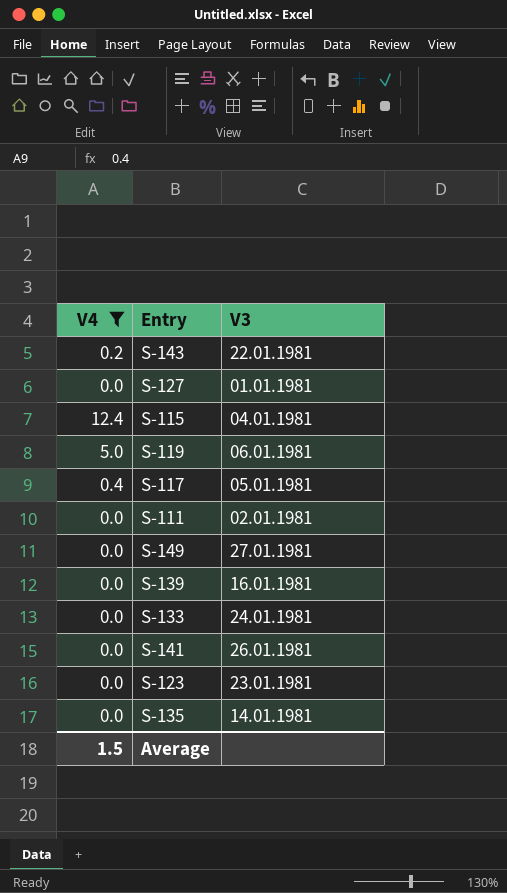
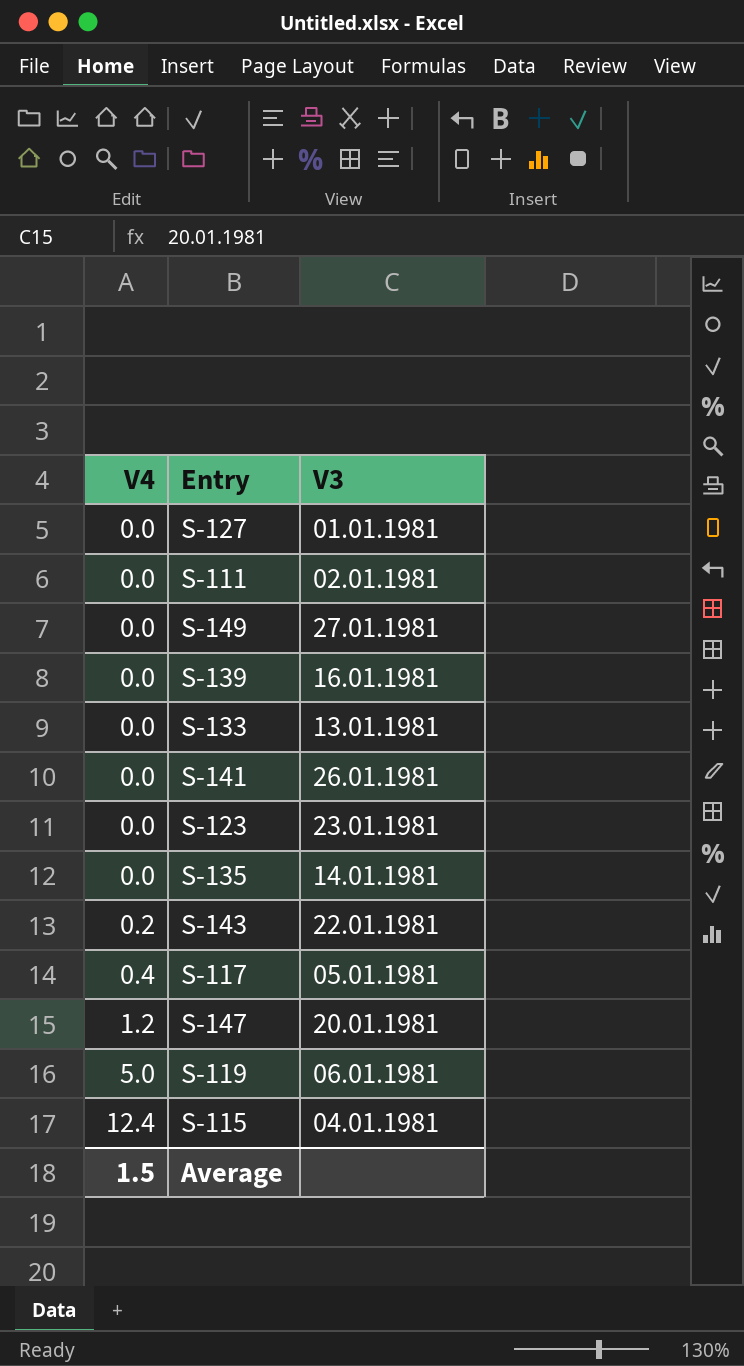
filter: V4 != 1.2 -> none
row order: none -> V4 ascending
S-133 | V3: 24.01.1981 -> 13.01.1981

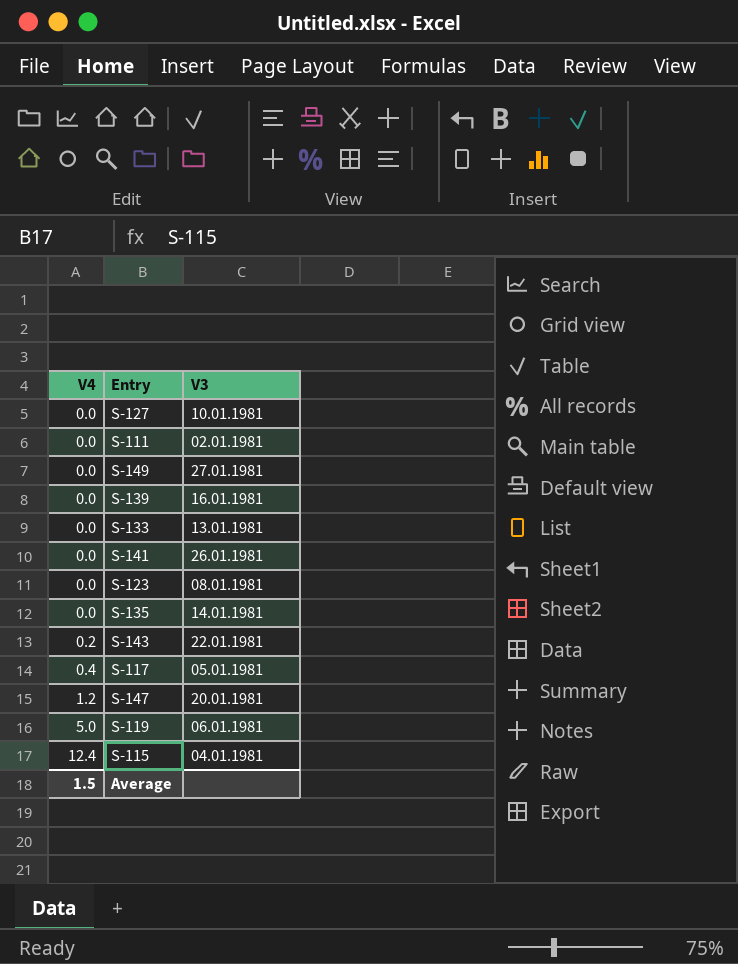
S-127 | V3: 01.01.1981 -> 10.01.1981
S-123 | V3: 23.01.1981 -> 08.01.1981

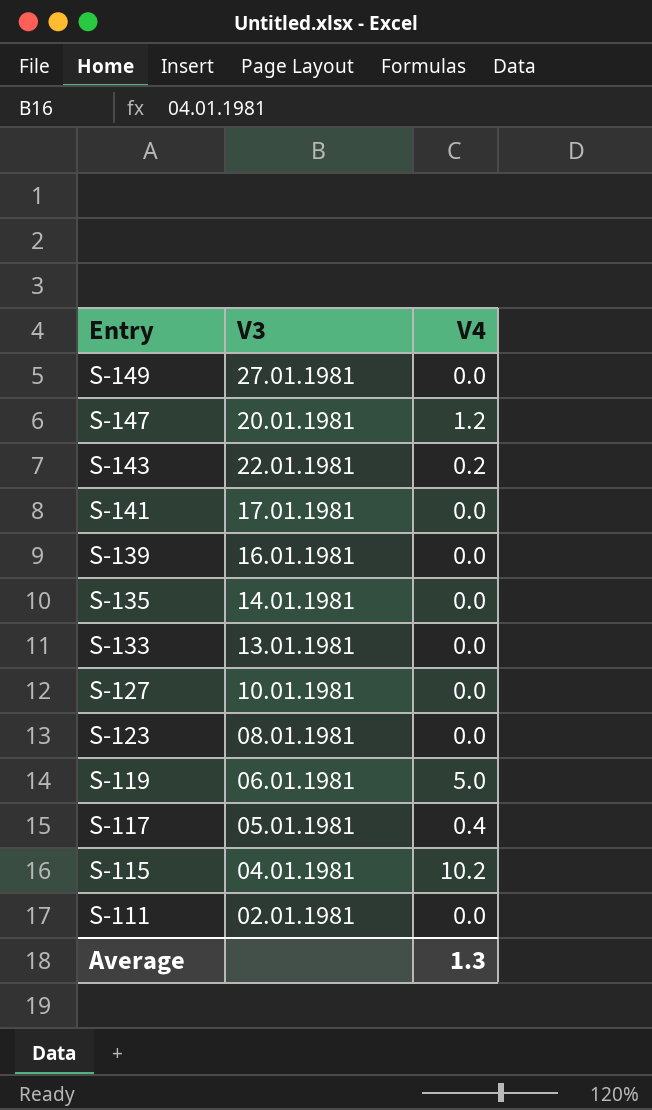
row order: V4 ascending -> Entry descending
column V4 | position: 1 -> 3
S-141 | V3: 26.01.1981 -> 17.01.1981
S-115 | V4: 12.4 -> 10.2
Average | V4: 1.5 -> 1.3

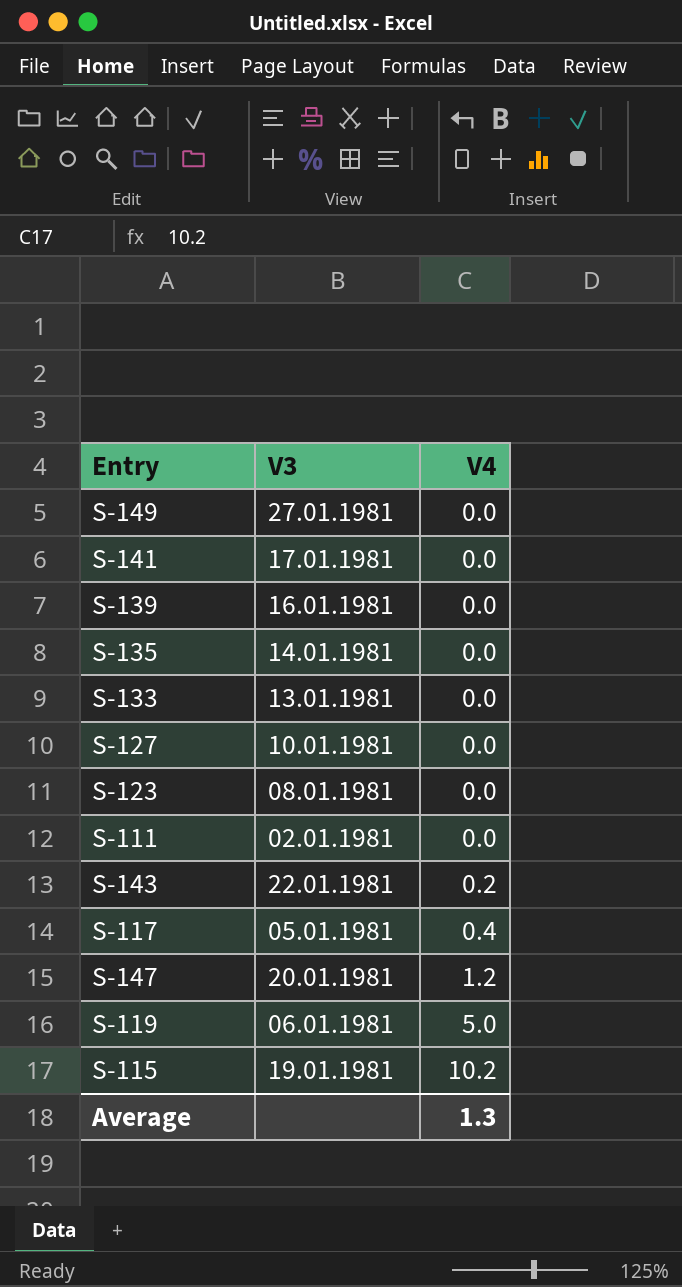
row order: Entry descending -> V4 ascending
S-115 | V3: 04.01.1981 -> 19.01.1981

